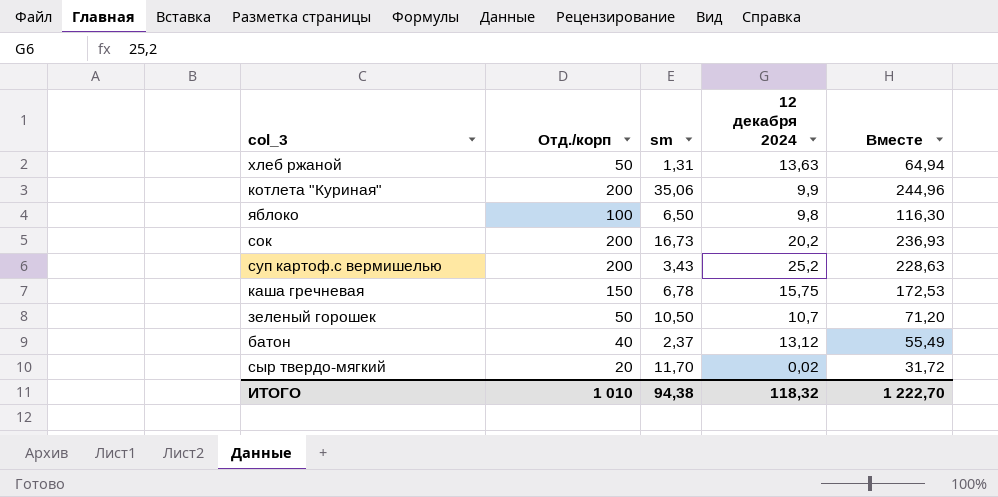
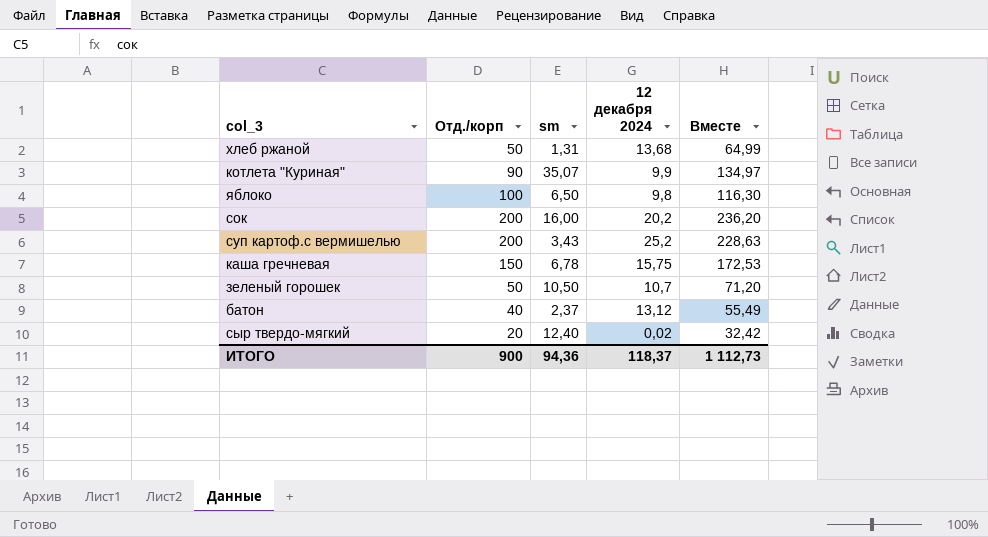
хлеб ржаной | 12 декабря 2024: 13,63 -> 13,68
хлеб ржаной | Вместе: 64,94 -> 64,99
котлета "Куриная" | Отд./корп: 200 -> 90
котлета "Куриная" | sm: 35,06 -> 35,07
котлета "Куриная" | Вместе: 244,96 -> 134,97
сок | sm: 16,73 -> 16,00
сок | Вместе: 236,93 -> 236,20
сыр твердо-мягкий | sm: 11,70 -> 12,40
сыр твердо-мягкий | Вместе: 31,72 -> 32,42
ИТОГО | Отд./корп: 1 010 -> 900
ИТОГО | sm: 94,38 -> 94,36
ИТОГО | 12 декабря 2024: 118,32 -> 118,37
ИТОГО | Вместе: 1 222,70 -> 1 112,73

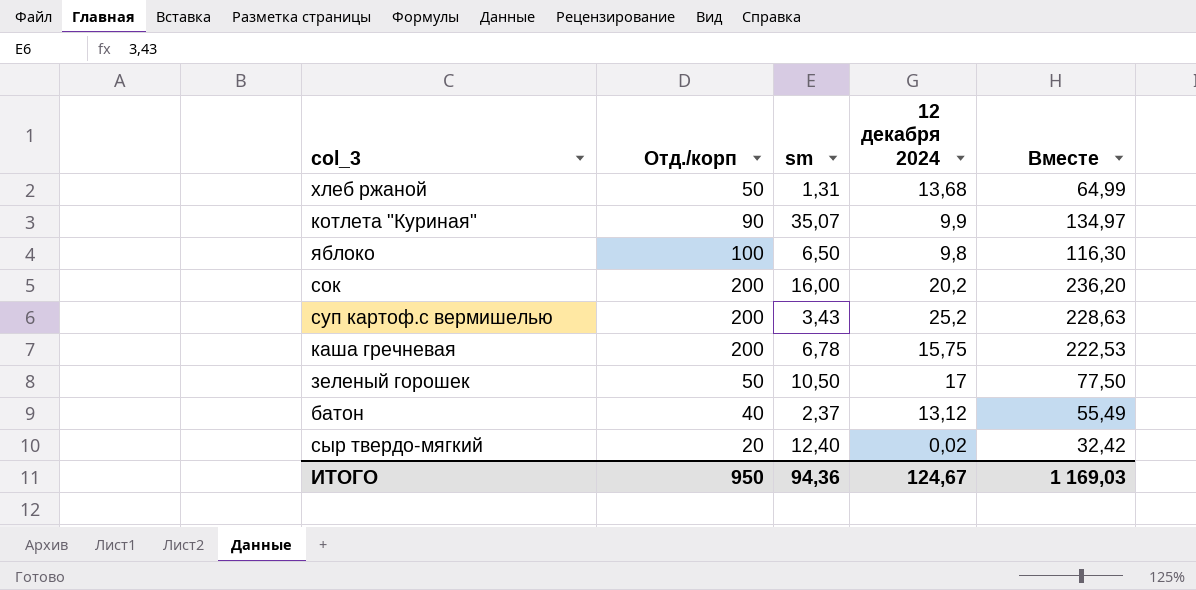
каша гречневая | Отд./корп: 150 -> 200
каша гречневая | Вместе: 172,53 -> 222,53
зеленый горошек | 12 декабря 2024: 10,7 -> 17
зеленый горошек | Вместе: 71,20 -> 77,50
ИТОГО | Отд./корп: 900 -> 950
ИТОГО | 12 декабря 2024: 118,37 -> 124,67
ИТОГО | Вместе: 1 112,73 -> 1 169,03

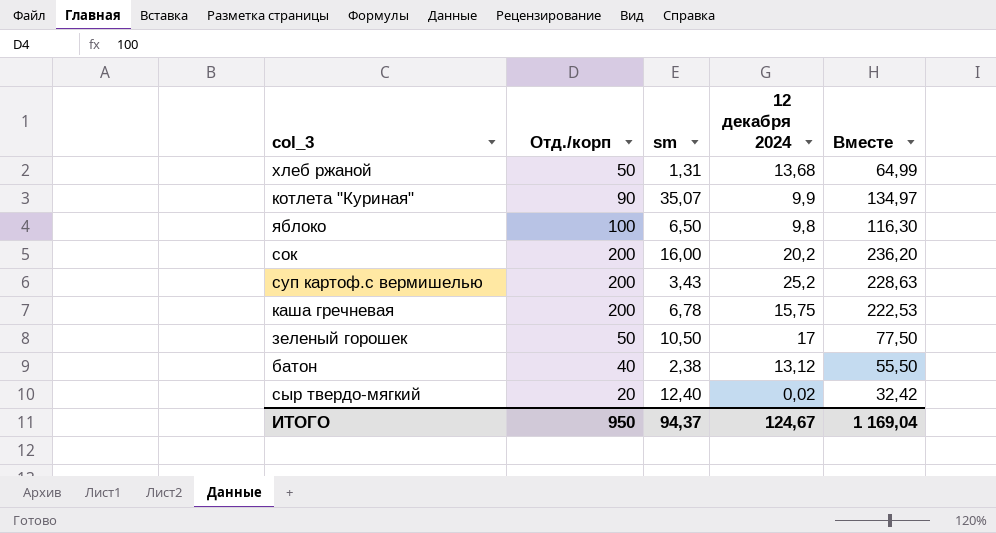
батон | sm: 2,37 -> 2,38
батон | Вместе: 55,49 -> 55,50
ИТОГО | sm: 94,36 -> 94,37
ИТОГО | Вместе: 1 169,03 -> 1 169,04

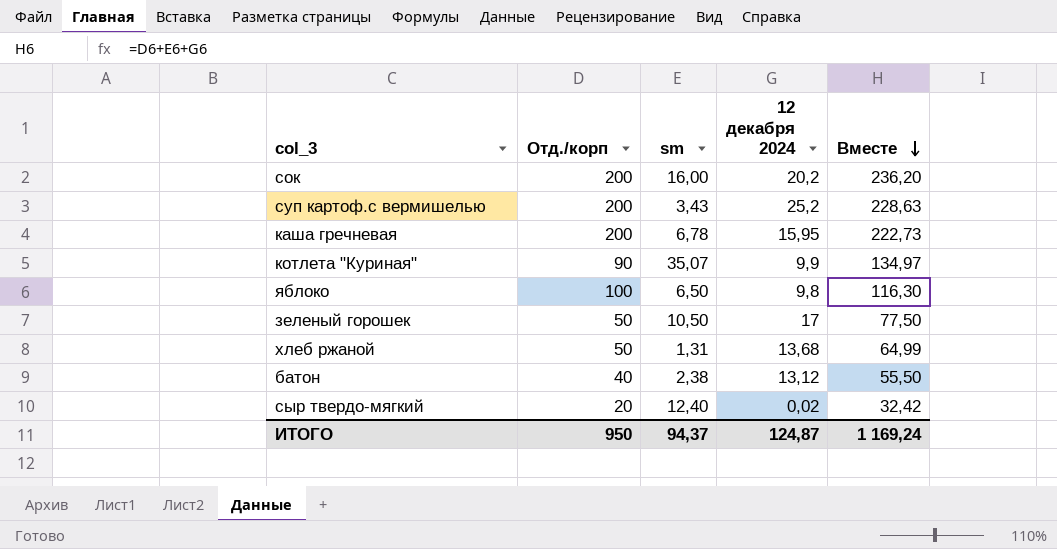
row order: none -> Вместе descending
каша гречневая | 12 декабря 2024: 15,75 -> 15,95
каша гречневая | Вместе: 222,53 -> 222,73
ИТОГО | 12 декабря 2024: 124,67 -> 124,87
ИТОГО | Вместе: 1 169,04 -> 1 169,24

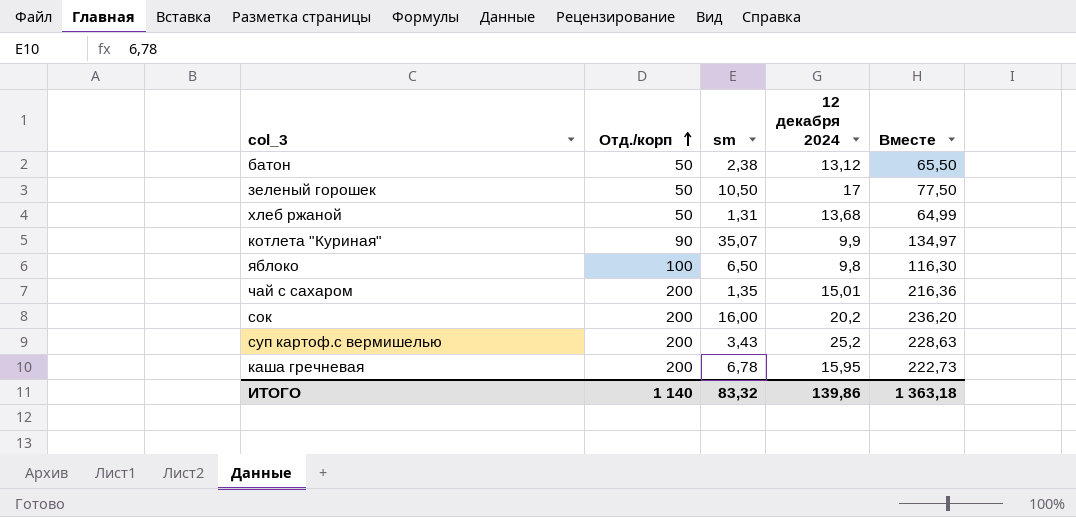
row order: Вместе descending -> Отд./корп ascending
row сыр твердо-мягкий: 20 | 12,40 | 0,02 | 32,42 -> none
батон | Отд./корп: 40 -> 50
батон | Вместе: 55,50 -> 65,50
row чай с сахаром: none -> 200 | 1,35 | 15,01 | 216,36
ИТОГО | Отд./корп: 950 -> 1 140
ИТОГО | sm: 94,37 -> 83,32
ИТОГО | 12 декабря 2024: 124,87 -> 139,86
ИТОГО | Вместе: 1 169,24 -> 1 363,18

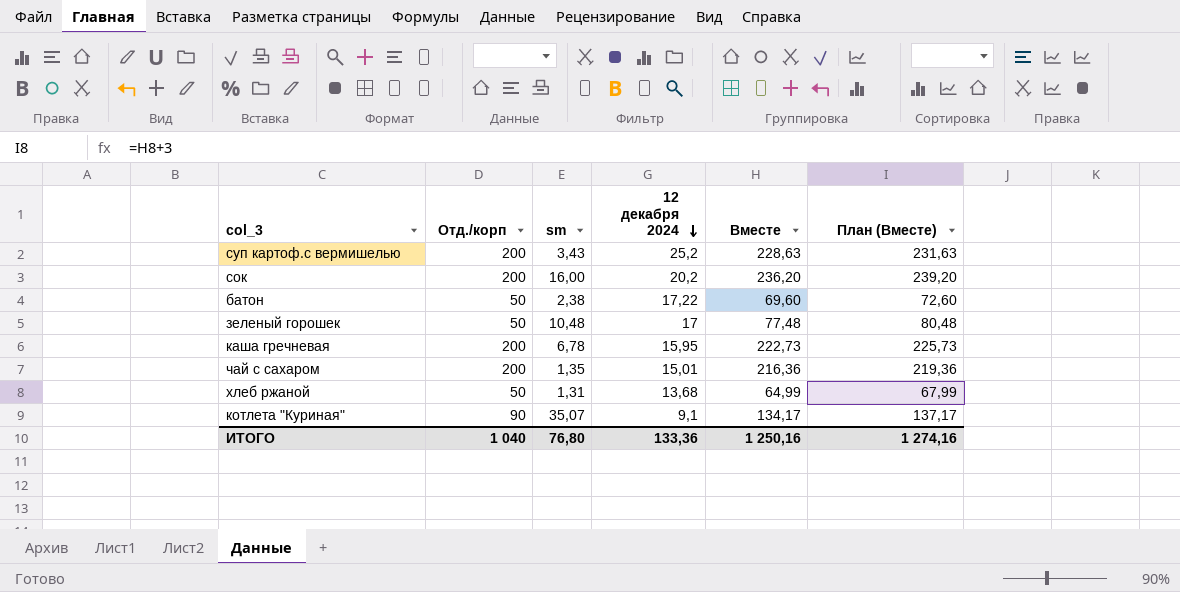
row order: Отд./корп ascending -> 12 декабря 2024 descending
column План (Вместе) | formula: none -> [Вместе] + 3
row яблоко: 100 | 6,50 | 9,8 | 116,30 -> none
батон | 12 декабря 2024: 13,12 -> 17,22
батон | Вместе: 65,50 -> 69,60
зеленый горошек | sm: 10,50 -> 10,48
зеленый горошек | Вместе: 77,50 -> 77,48
котлета "Куриная" | 12 декабря 2024: 9,9 -> 9,1
котлета "Куриная" | Вместе: 134,97 -> 134,17
ИТОГО | Отд./корп: 1 140 -> 1 040
ИТОГО | sm: 83,32 -> 76,80
ИТОГО | 12 декабря 2024: 139,86 -> 133,36
ИТОГО | Вместе: 1 363,18 -> 1 250,16

